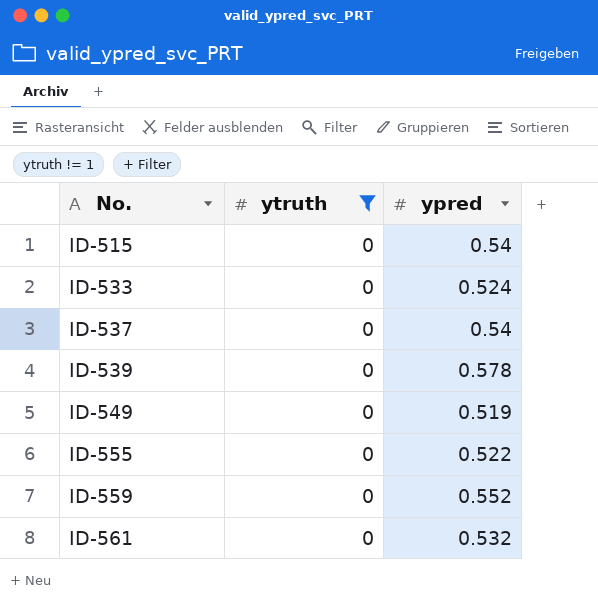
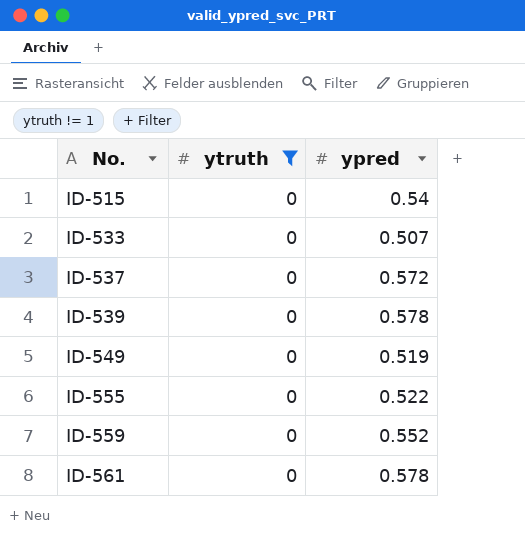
ID-533 | ypred: 0.524 -> 0.507
ID-537 | ypred: 0.54 -> 0.572
ID-561 | ypred: 0.532 -> 0.578

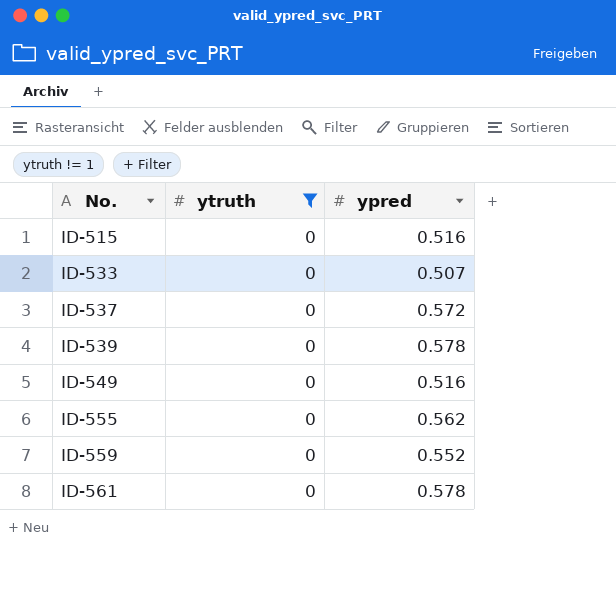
ID-515 | ypred: 0.54 -> 0.516
ID-549 | ypred: 0.519 -> 0.516
ID-555 | ypred: 0.522 -> 0.562

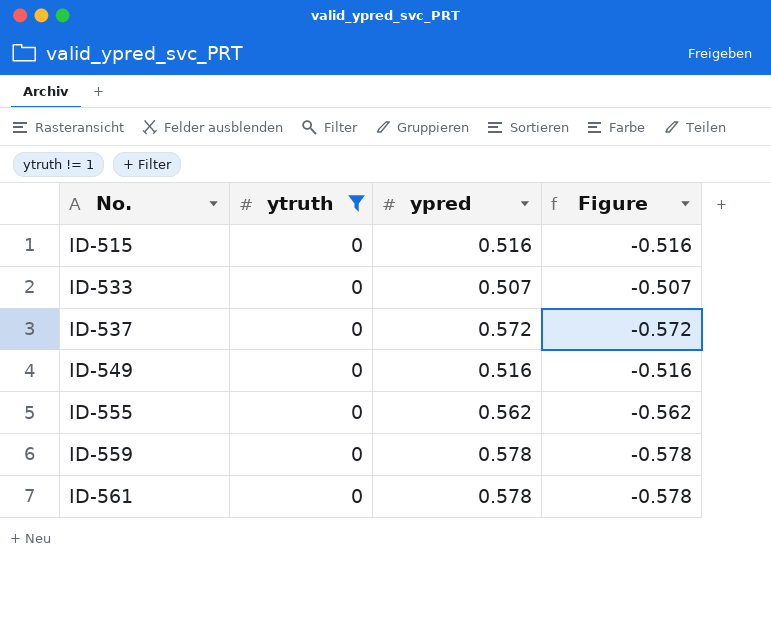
column Figure | formula: none -> [ytruth] - [ypred]
row ID-539: 0 | 0.578 -> none
ID-559 | ypred: 0.552 -> 0.578

